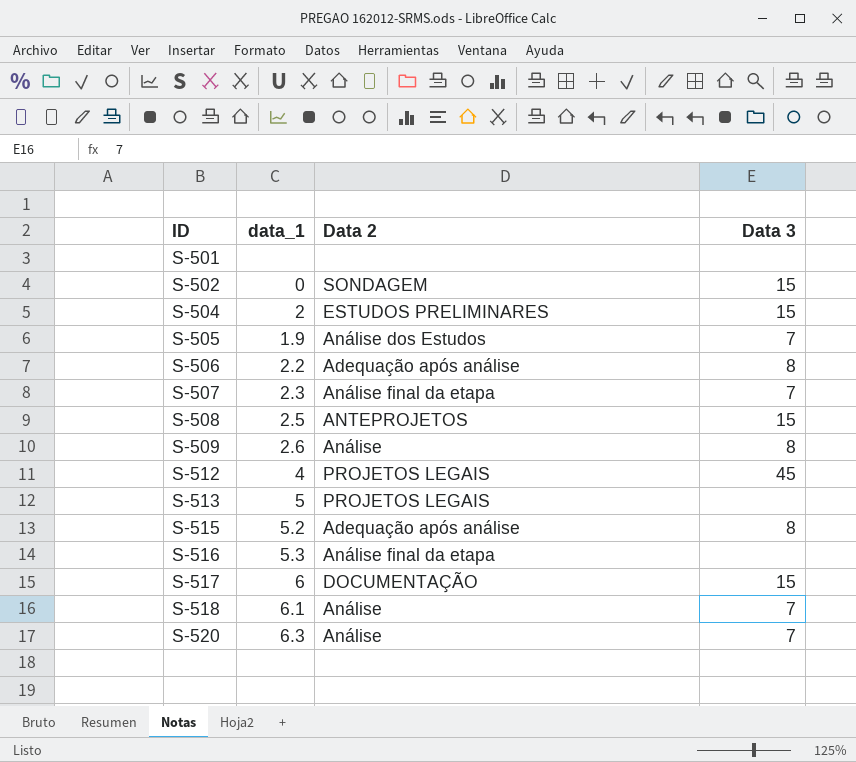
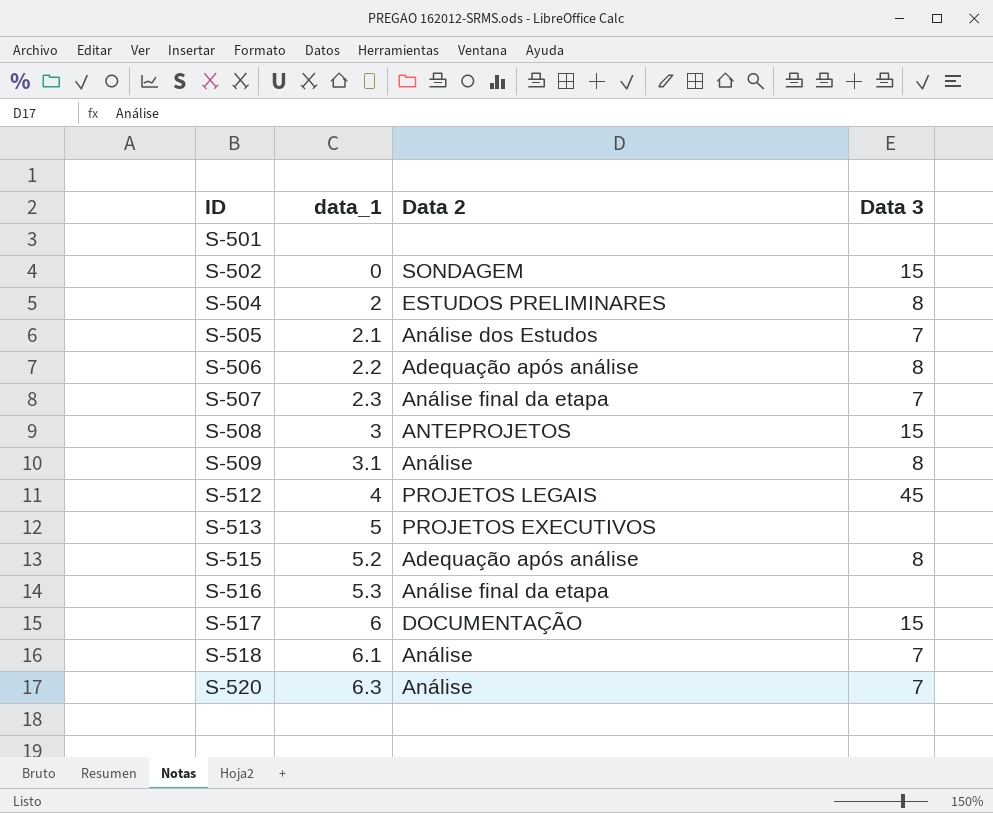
S-504 | Data 3: 15 -> 8
S-505 | data_1: 1.9 -> 2.1
S-508 | data_1: 2.5 -> 3
S-509 | data_1: 2.6 -> 3.1
S-513 | Data 2: PROJETOS LEGAIS -> PROJETOS EXECUTIVOS

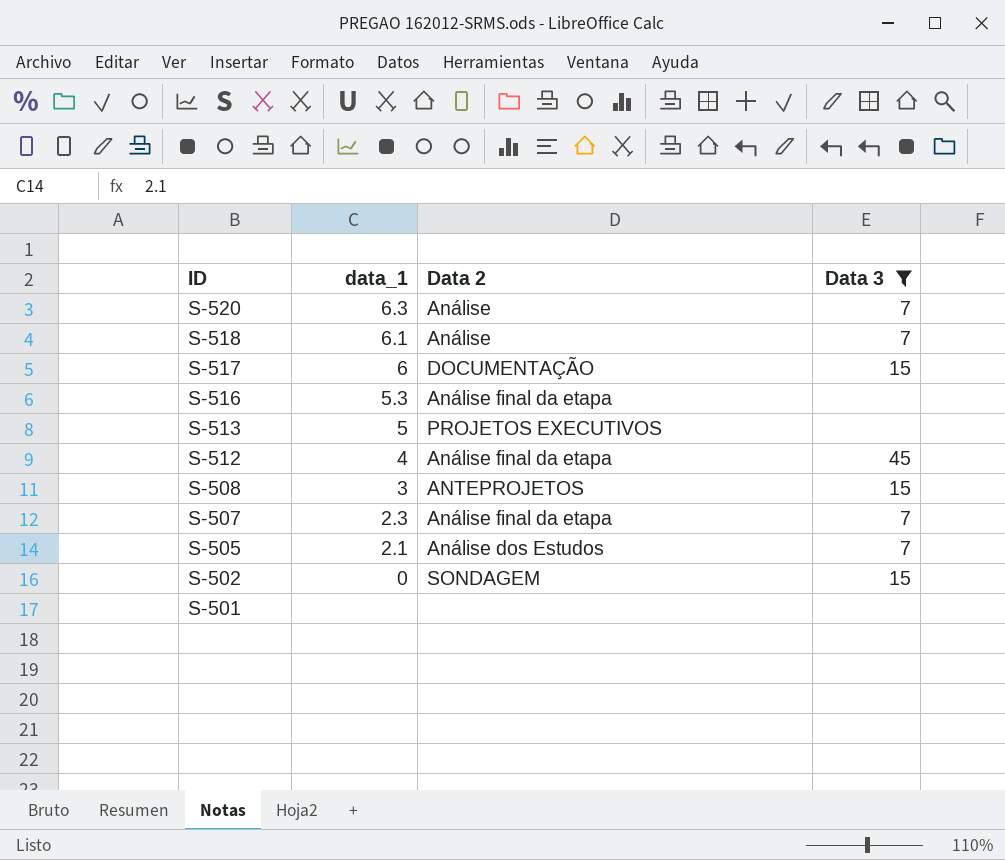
filter: none -> Data 3 != 8
row order: ID ascending -> ID descending
S-512 | Data 2: PROJETOS LEGAIS -> Análise final da etapa

